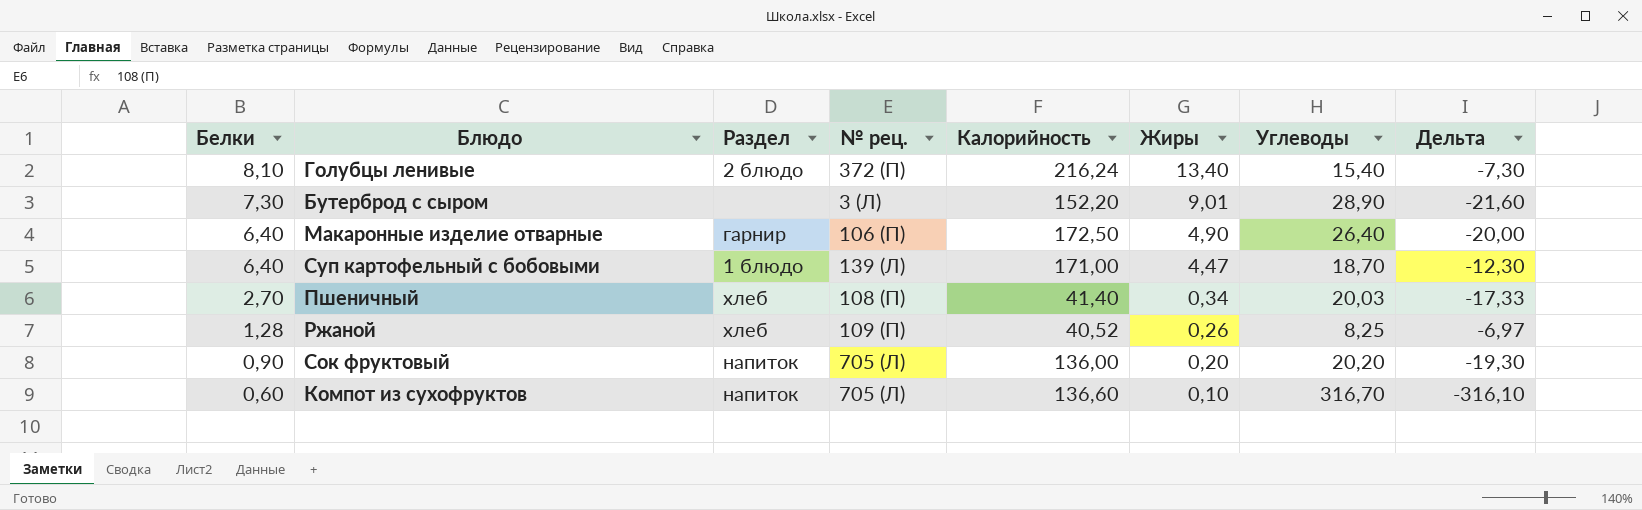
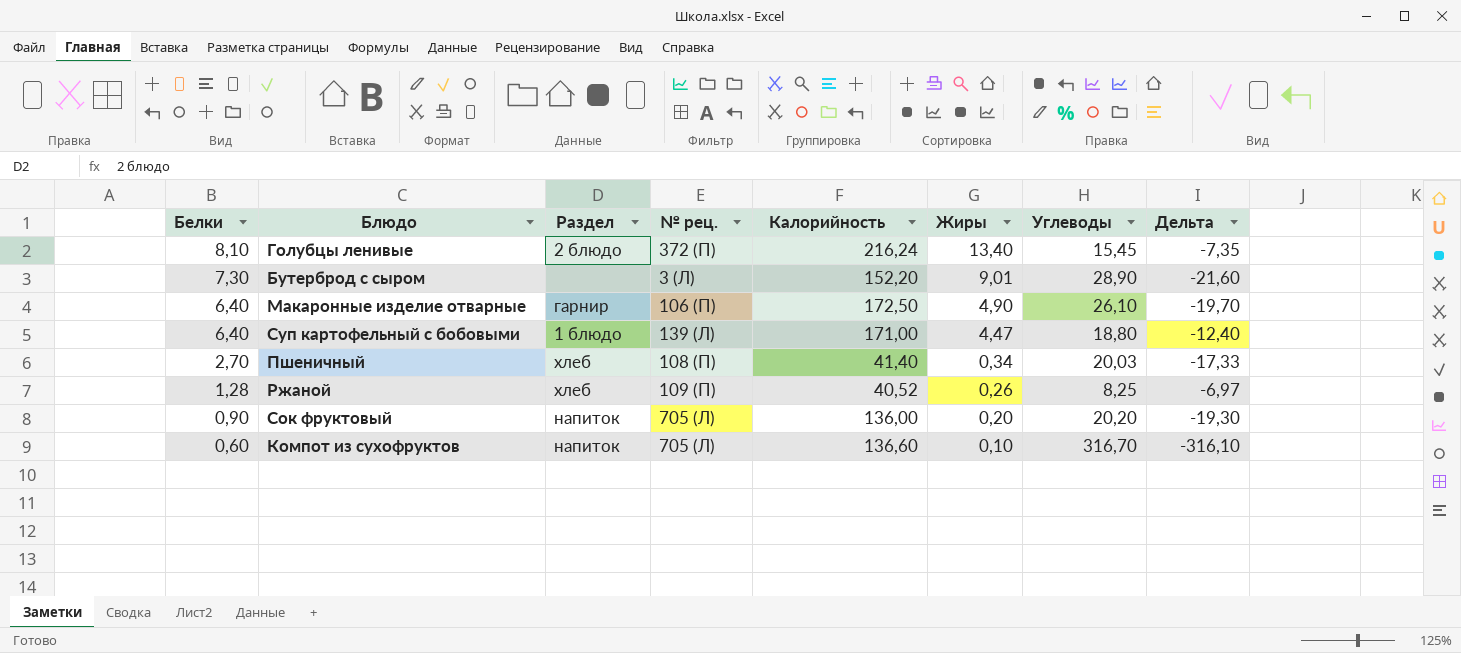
Голубцы ленивые | Углеводы: 15,40 -> 15,45
Голубцы ленивые | Дельта: -7,30 -> -7,35
Макаронные изделие отварные | Углеводы: 26,40 -> 26,10
Макаронные изделие отварные | Дельта: -20,00 -> -19,70
Суп картофельный с бобовыми | Углеводы: 18,70 -> 18,80
Суп картофельный с бобовыми | Дельта: -12,30 -> -12,40

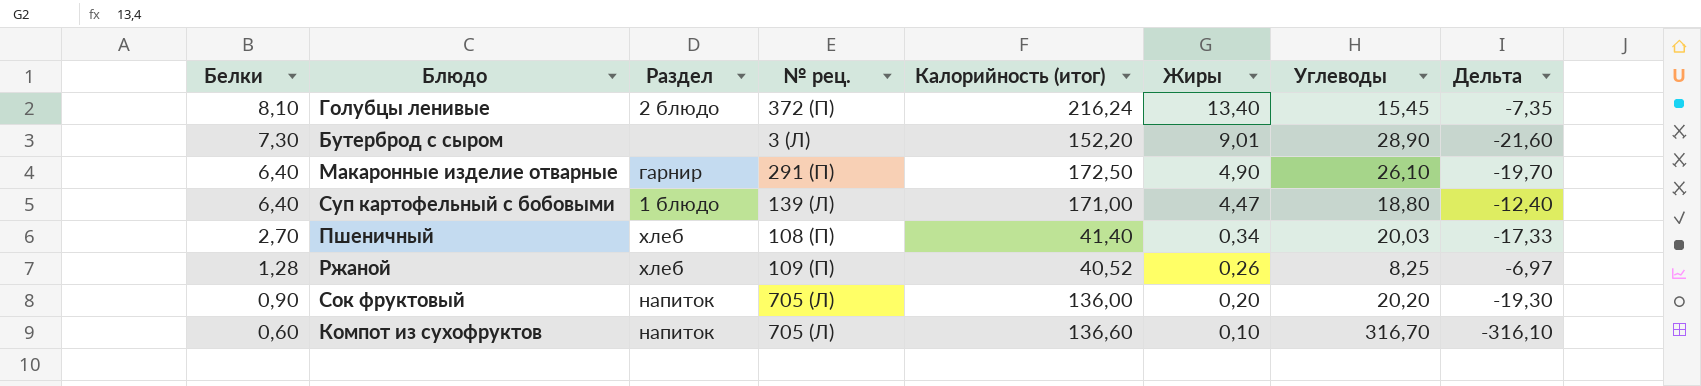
column name: Калорийность -> Калорийность (итог)
Макаронные изделие отварные | № рец.: 106 (П) -> 291 (П)

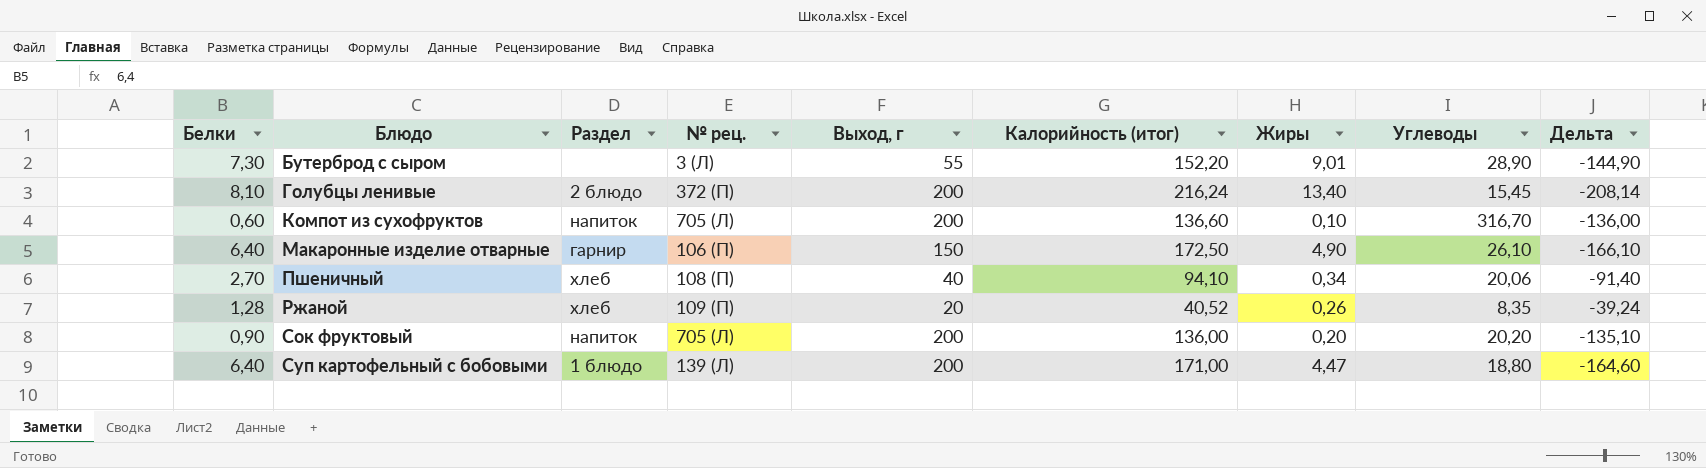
row order: Белки descending -> Блюдо ascending
column Выход, г | position: none -> 5
column Дельта | formula: [Белки] - [Углеводы] -> [Белки] - [Калорийность (итог)]
Макаронные изделие отварные | № рец.: 291 (П) -> 106 (П)
Пшеничный | Калорийность (итог): 41,40 -> 94,10
Пшеничный | Углеводы: 20,03 -> 20,06
Ржаной | Углеводы: 8,25 -> 8,35

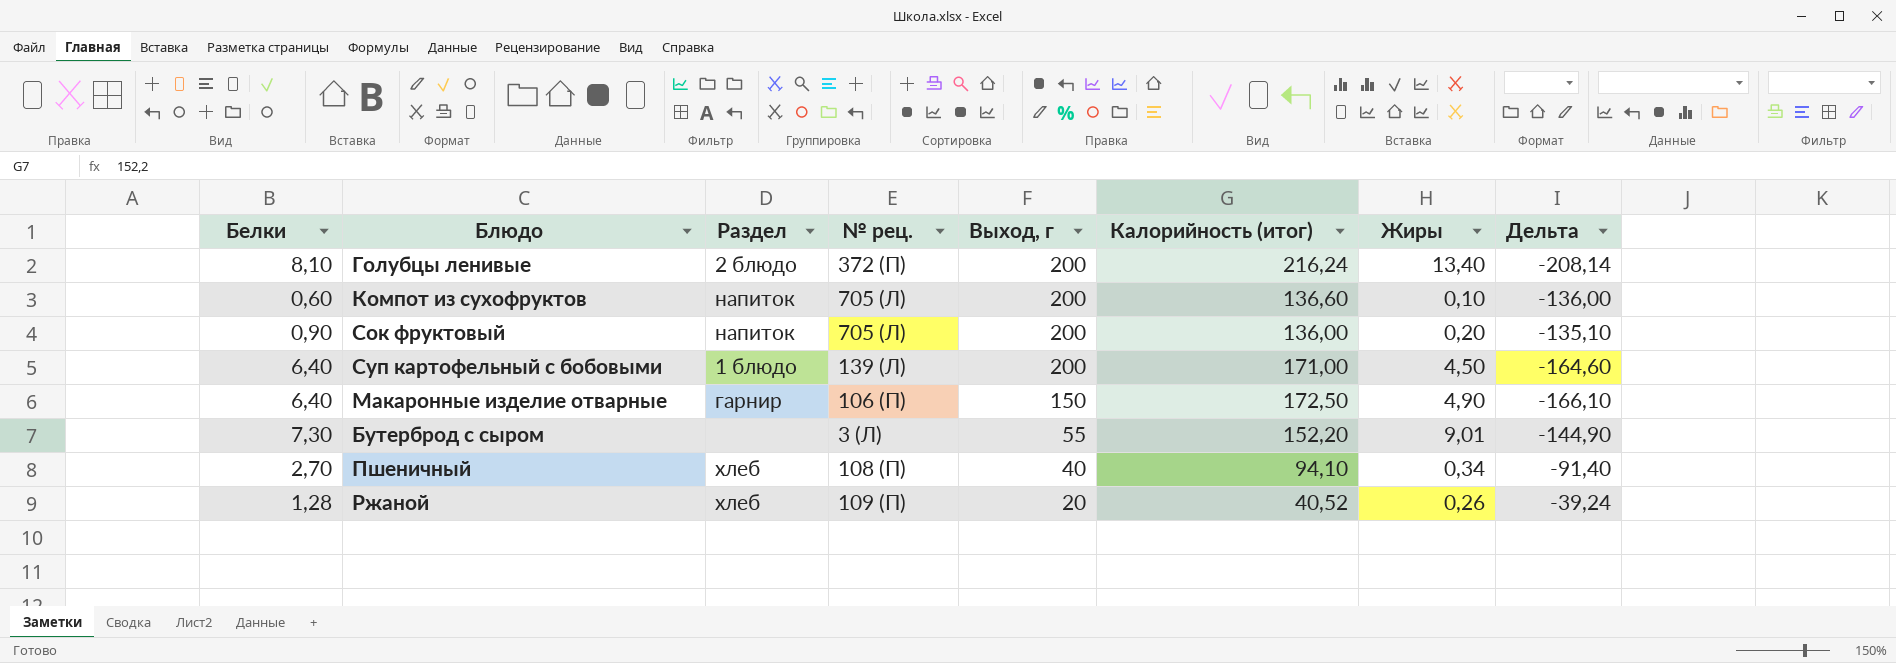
row order: Блюдо ascending -> Выход, г descending
column Углеводы | position: 8 -> none
Суп картофельный с бобовыми | Жиры: 4,47 -> 4,50

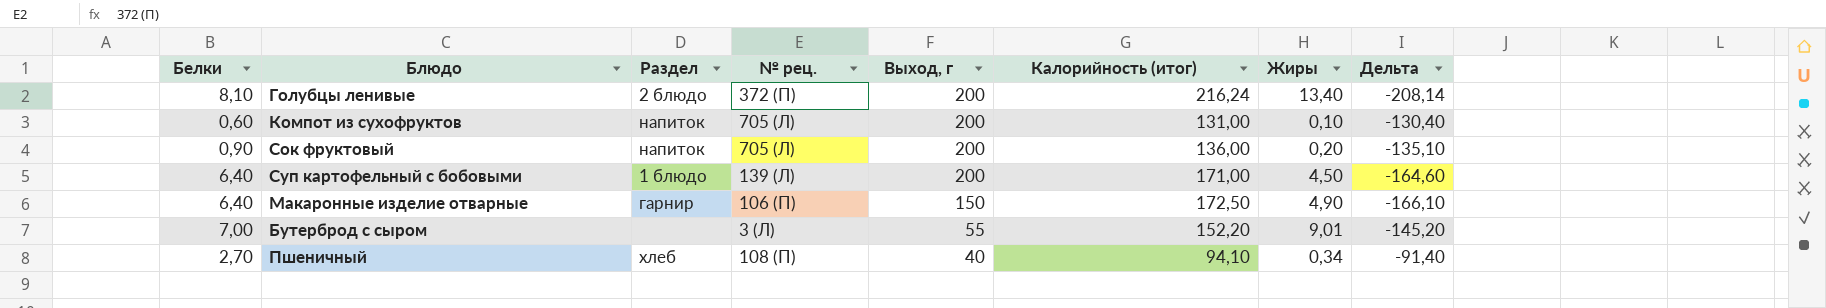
row Ржаной: 1,28 | хлеб | 109 (П) | 20 | 40,52 | 0,26 | -39,24 -> none
Компот из сухофруктов | Калорийность (итог): 136,60 -> 131,00
Компот из сухофруктов | Дельта: -136,00 -> -130,40
Бутерброд с сыром | Белки: 7,30 -> 7,00
Бутерброд с сыром | Дельта: -144,90 -> -145,20

